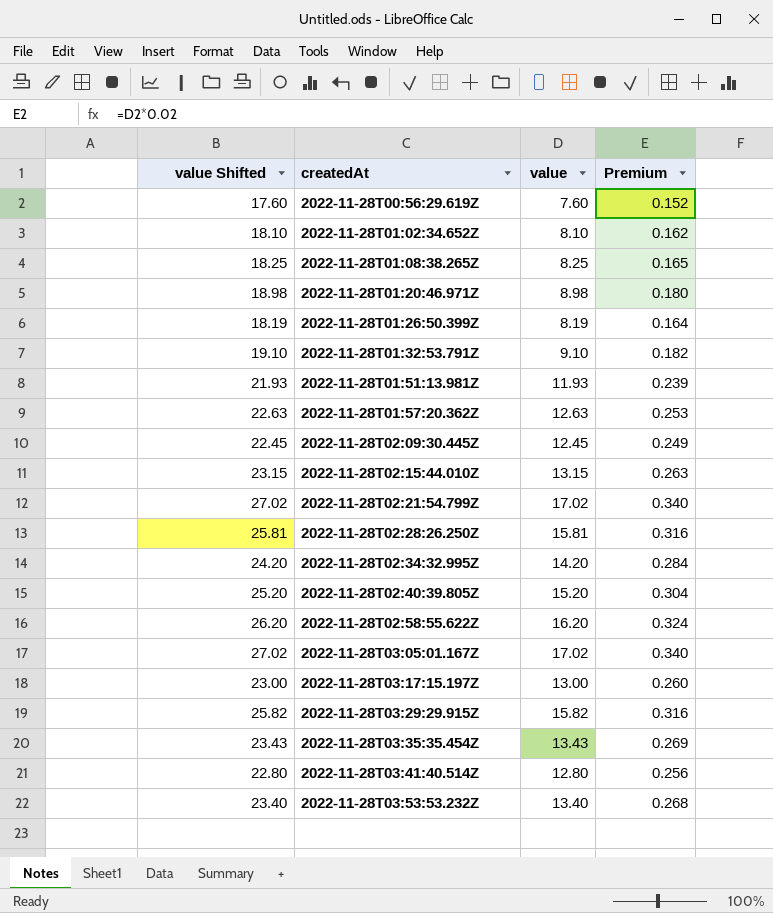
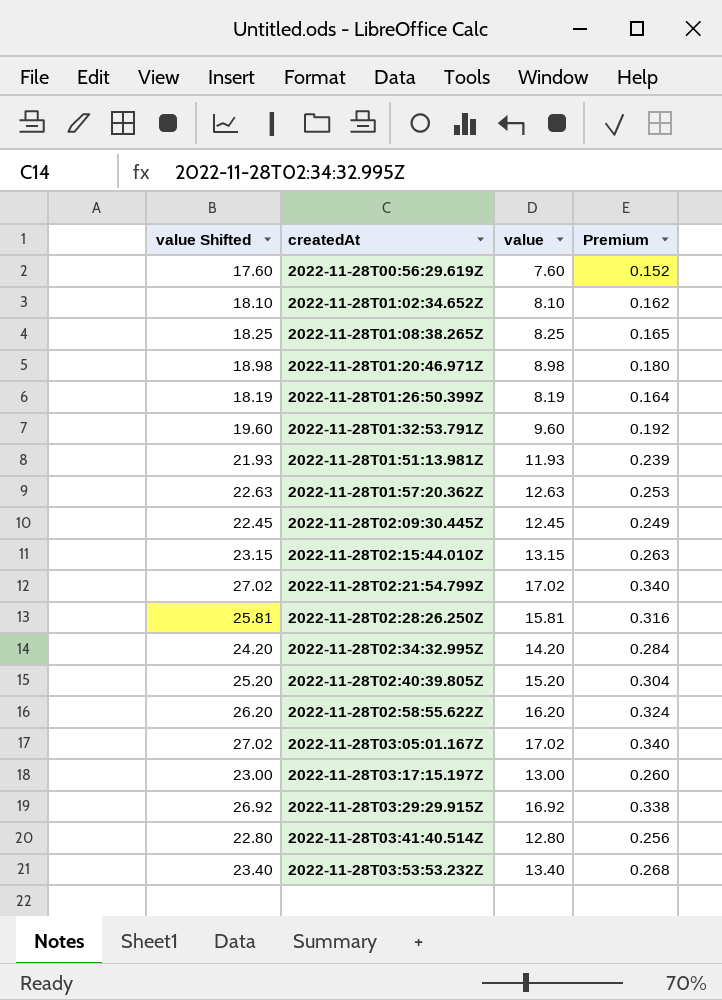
row 2022-11-28T03:35:35.454Z: 23.43 | 13.43 | 0.269 -> none
2022-11-28T01:32:53.791Z | value Shifted: 19.10 -> 19.60
2022-11-28T01:32:53.791Z | value: 9.10 -> 9.60
2022-11-28T01:32:53.791Z | Premium: 0.182 -> 0.192
2022-11-28T03:29:29.915Z | value Shifted: 25.82 -> 26.92
2022-11-28T03:29:29.915Z | value: 15.82 -> 16.92
2022-11-28T03:29:29.915Z | Premium: 0.316 -> 0.338

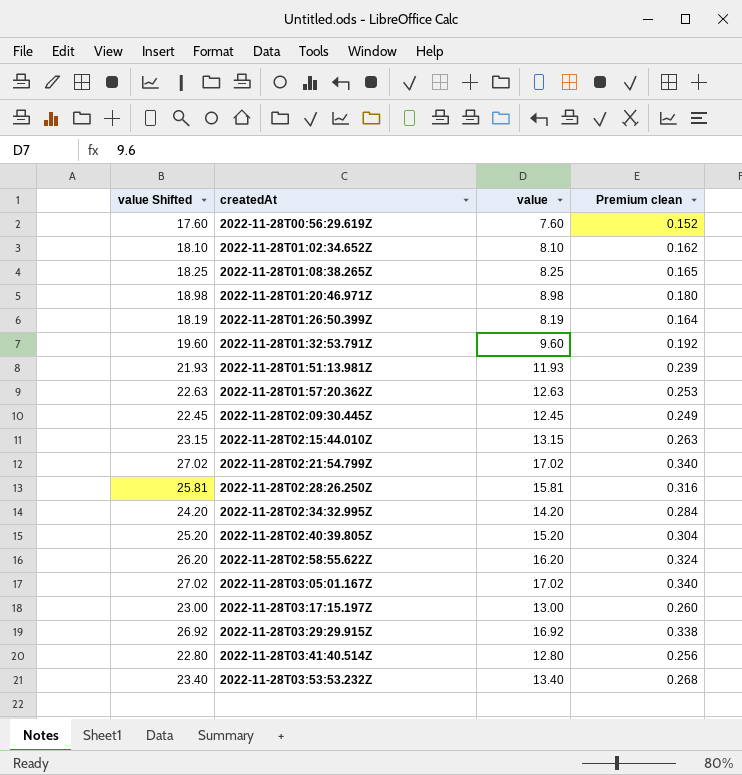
column name: Premium -> Premium clean

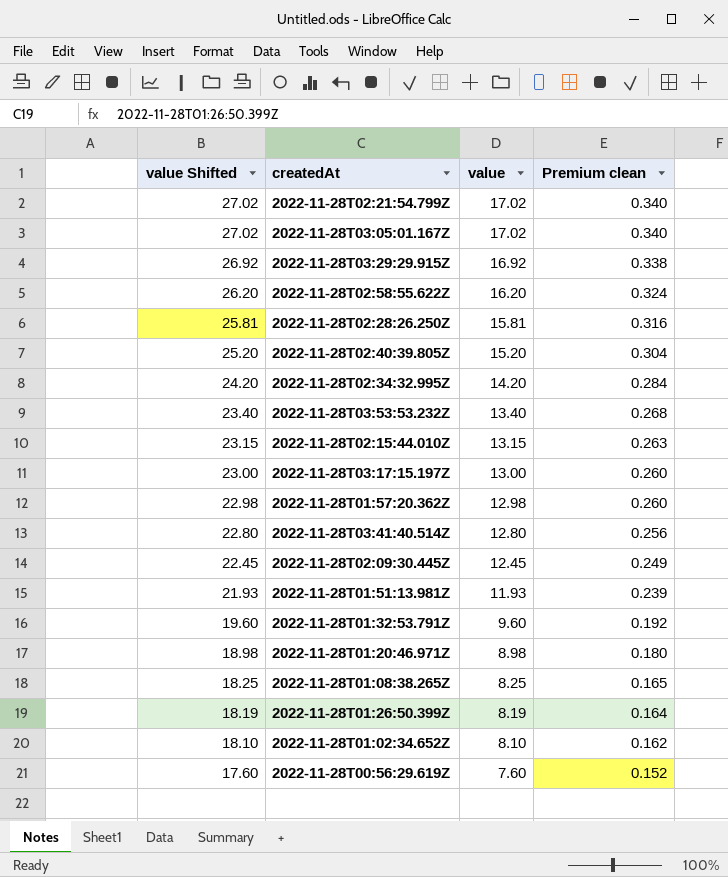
row order: createdAt ascending -> value Shifted descending
2022-11-28T01:57:20.362Z | value Shifted: 22.63 -> 22.98
2022-11-28T01:57:20.362Z | value: 12.63 -> 12.98
2022-11-28T01:57:20.362Z | Premium clean: 0.253 -> 0.260

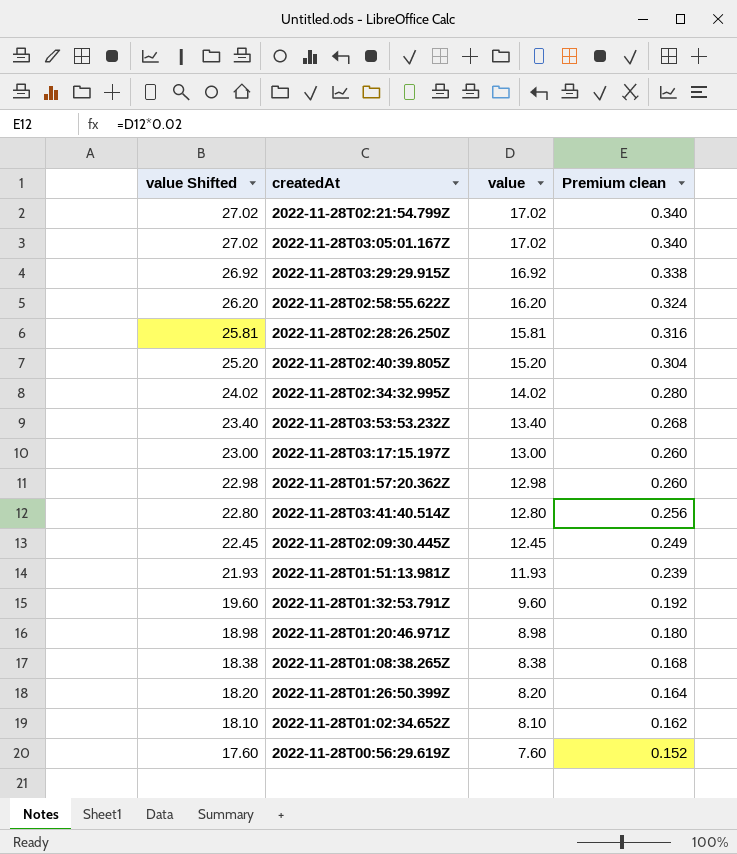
row 2022-11-28T02:15:44.010Z: 23.15 | 13.15 | 0.263 -> none
2022-11-28T02:34:32.995Z | value Shifted: 24.20 -> 24.02
2022-11-28T02:34:32.995Z | value: 14.20 -> 14.02
2022-11-28T02:34:32.995Z | Premium clean: 0.284 -> 0.280
2022-11-28T01:08:38.265Z | value Shifted: 18.25 -> 18.38
2022-11-28T01:08:38.265Z | value: 8.25 -> 8.38
2022-11-28T01:08:38.265Z | Premium clean: 0.165 -> 0.168
2022-11-28T01:26:50.399Z | value Shifted: 18.19 -> 18.20
2022-11-28T01:26:50.399Z | value: 8.19 -> 8.20

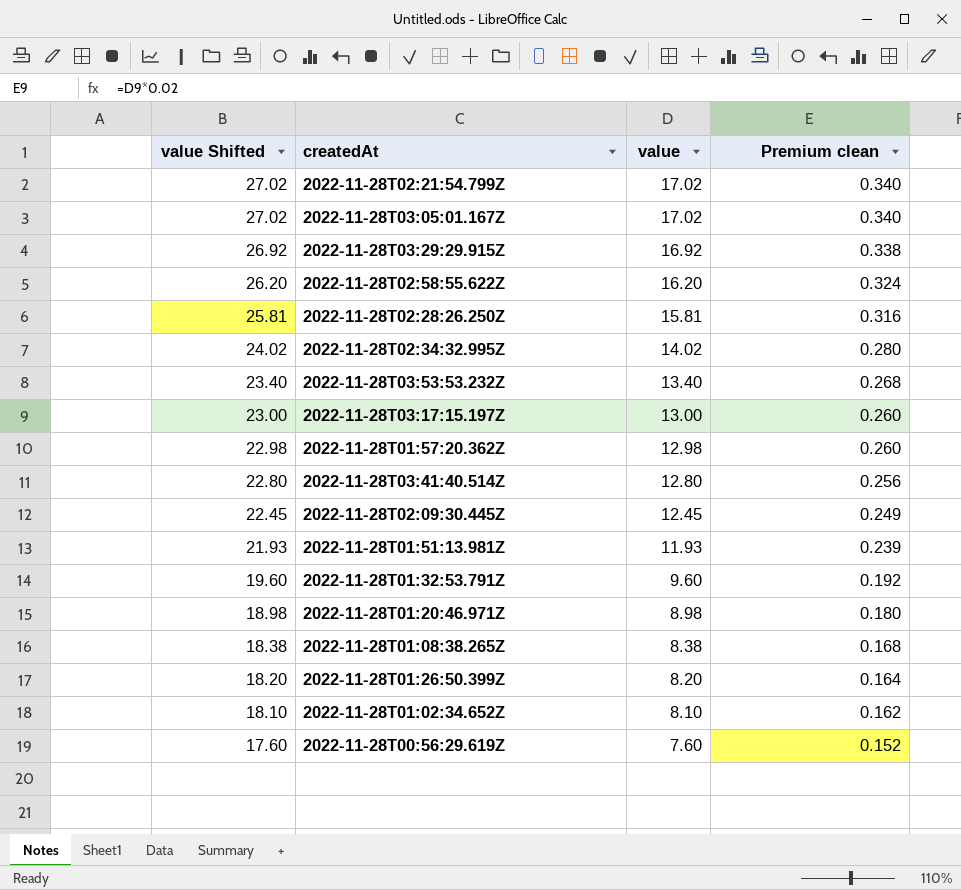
row 2022-11-28T02:40:39.805Z: 25.20 | 15.20 | 0.304 -> none

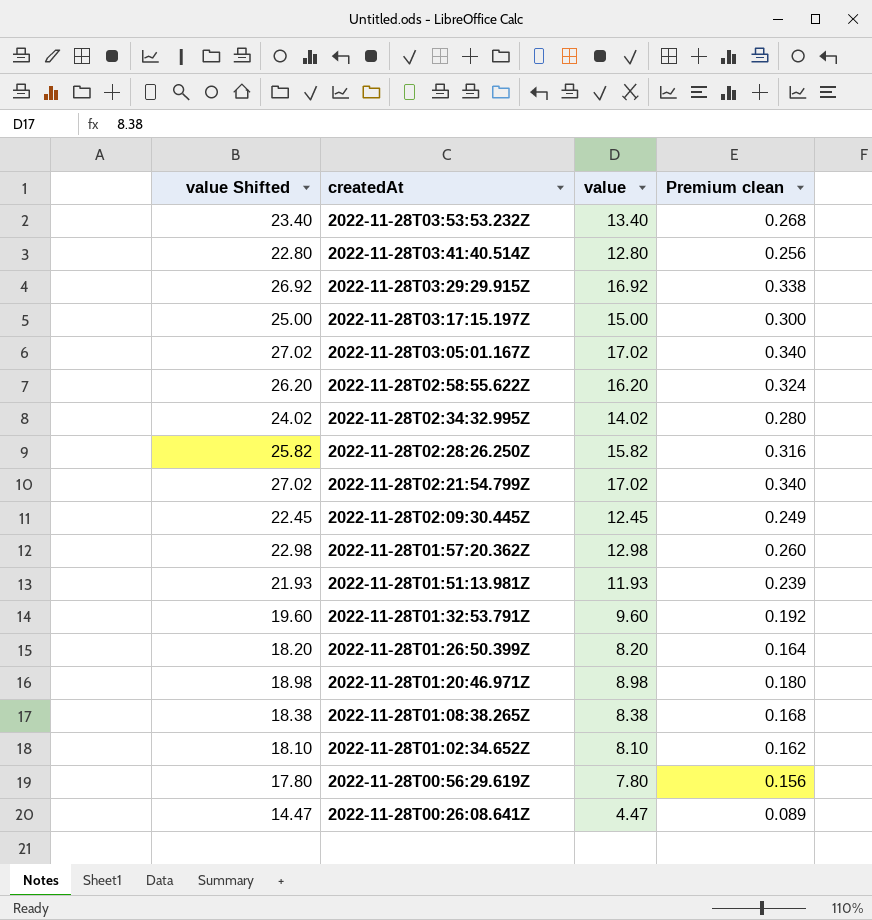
row order: value Shifted descending -> createdAt descending
2022-11-28T03:17:15.197Z | value Shifted: 23.00 -> 25.00
2022-11-28T03:17:15.197Z | value: 13.00 -> 15.00
2022-11-28T03:17:15.197Z | Premium clean: 0.260 -> 0.300
2022-11-28T02:28:26.250Z | value Shifted: 25.81 -> 25.82
2022-11-28T02:28:26.250Z | value: 15.81 -> 15.82
2022-11-28T00:56:29.619Z | value Shifted: 17.60 -> 17.80
2022-11-28T00:56:29.619Z | value: 7.60 -> 7.80
2022-11-28T00:56:29.619Z | Premium clean: 0.152 -> 0.156
row 2022-11-28T00:26:08.641Z: none -> 14.47 | 4.47 | 0.089

